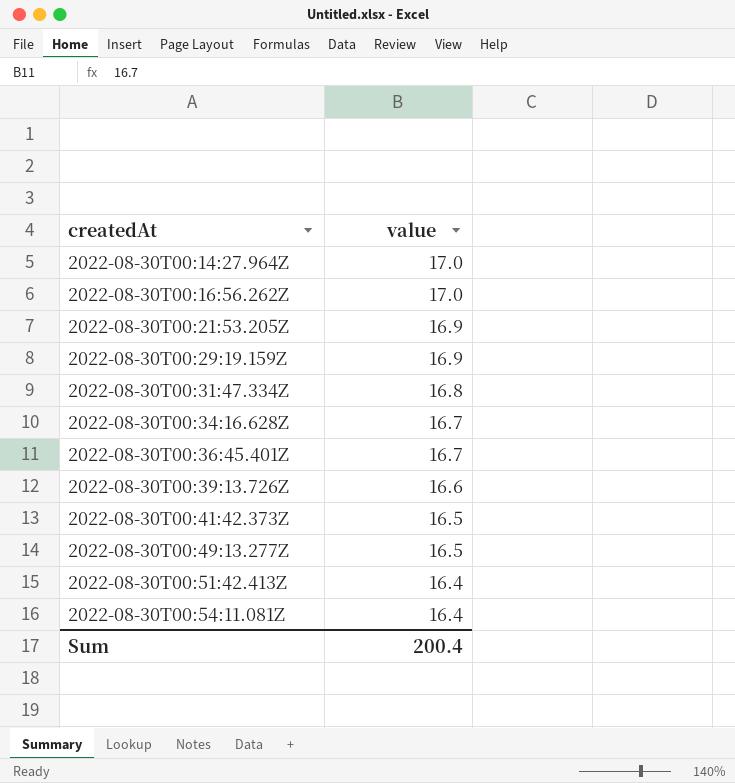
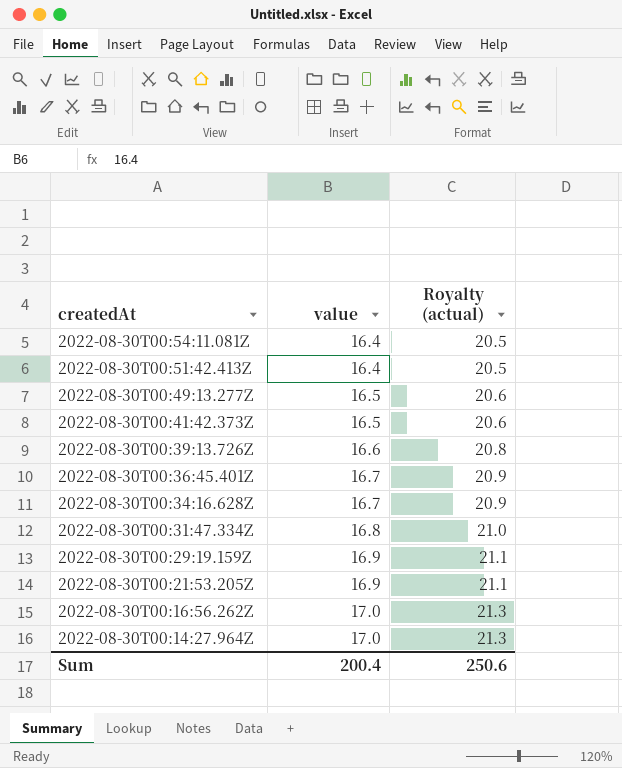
row order: createdAt ascending -> createdAt descending
column Royalty (actual) | formula: none -> [value] * 1.25

